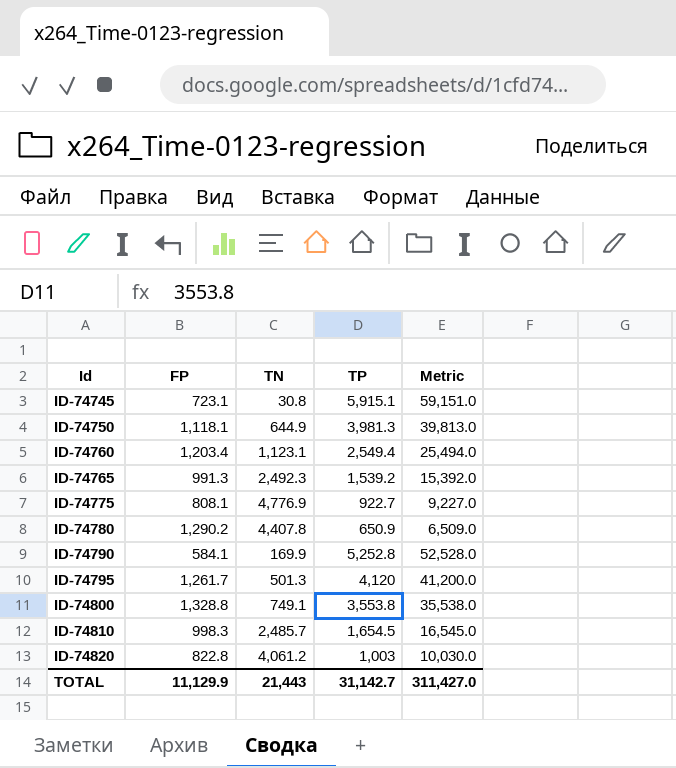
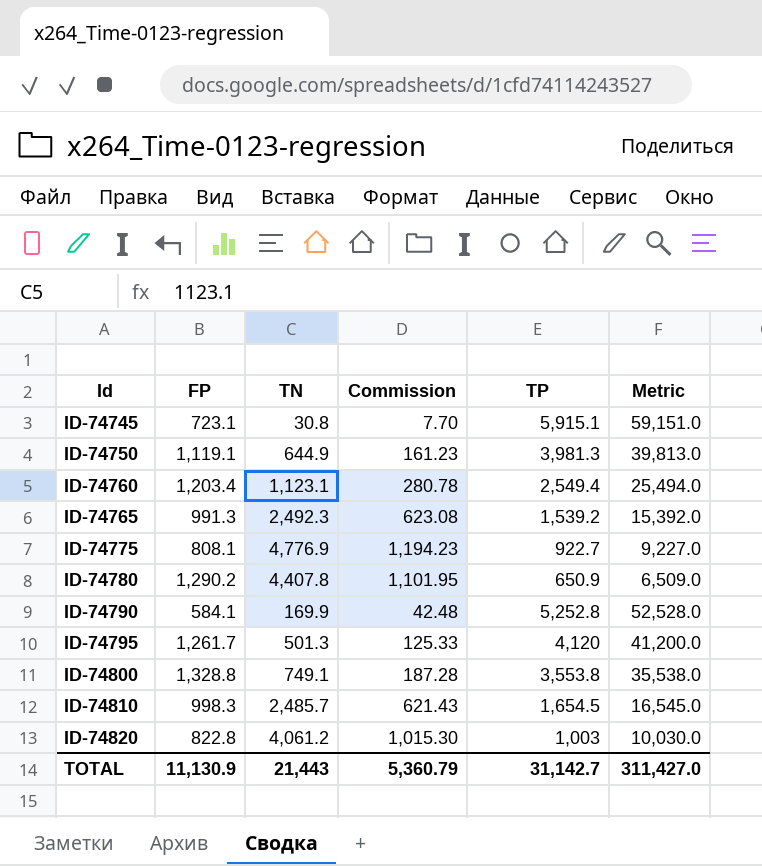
column Commission | formula: none -> [TN] * 0.25
ID-74750 | FP: 1,118.1 -> 1,119.1
TOTAL | FP: 11,129.9 -> 11,130.9

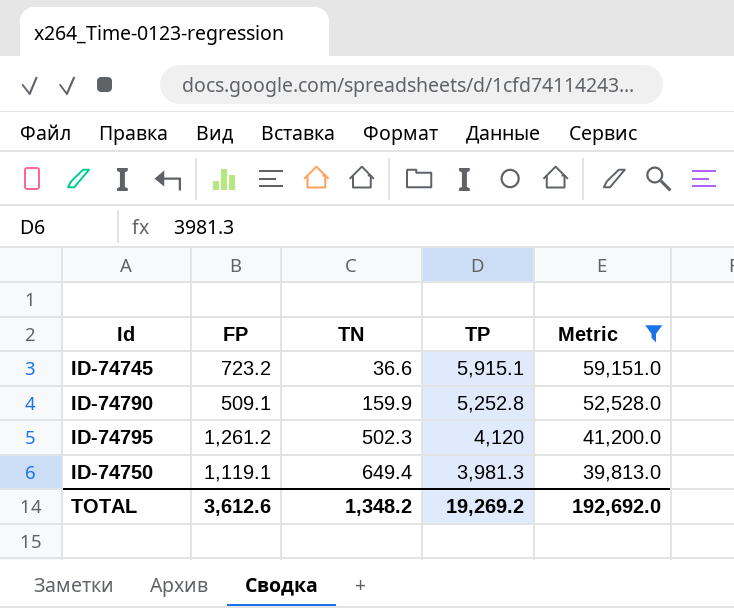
filter: none -> Metric >= 39,813.0
row order: Id ascending -> TN ascending
column Commission | formula: [TN] * 0.25 -> none
ID-74745 | FP: 723.1 -> 723.2
ID-74745 | TN: 30.8 -> 36.6
ID-74790 | FP: 584.1 -> 509.1
ID-74790 | TN: 169.9 -> 159.9
ID-74795 | FP: 1,261.7 -> 1,261.2
ID-74795 | TN: 501.3 -> 502.3
ID-74750 | TN: 644.9 -> 649.4
TOTAL | FP: 11,130.9 -> 3,612.6
TOTAL | TN: 21,443 -> 1,348.2
TOTAL | TP: 31,142.7 -> 19,269.2
TOTAL | Metric: 311,427.0 -> 192,692.0

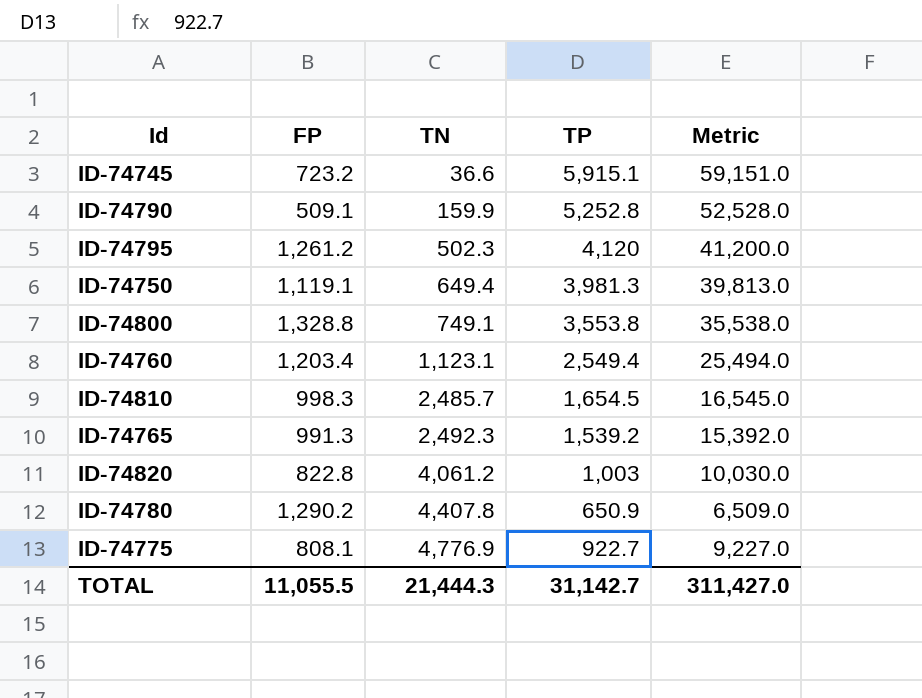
filter: Metric >= 39,813.0 -> none
TOTAL | FP: 3,612.6 -> 11,055.5
TOTAL | TN: 1,348.2 -> 21,444.3
TOTAL | TP: 19,269.2 -> 31,142.7
TOTAL | Metric: 192,692.0 -> 311,427.0

